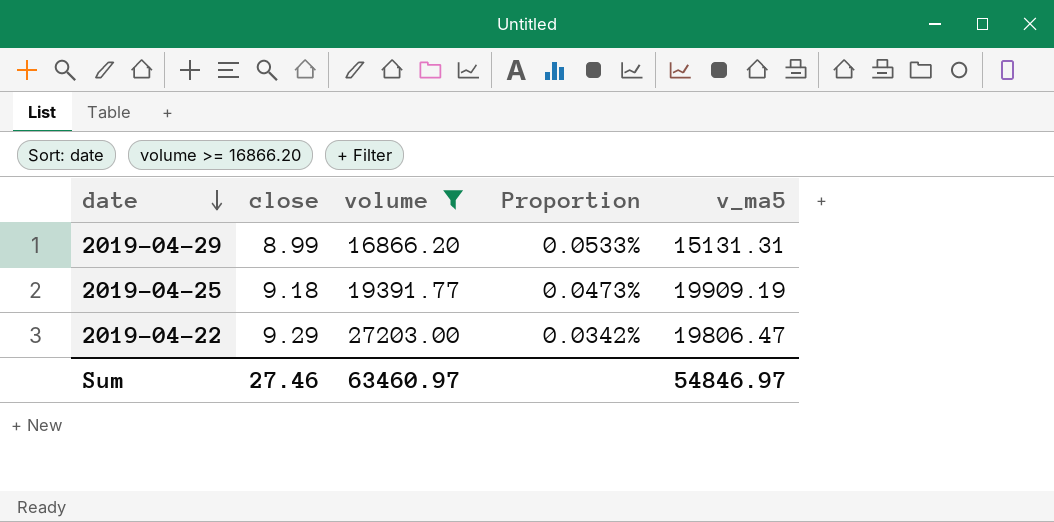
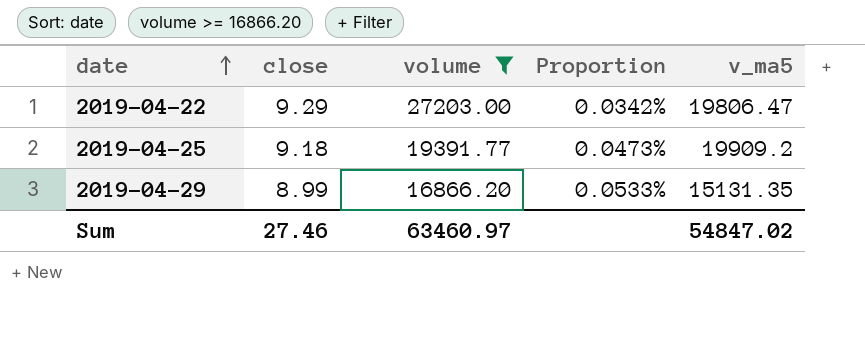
row order: date descending -> date ascending
2019-04-25 | v_ma5: 19909.19 -> 19909.2
2019-04-29 | v_ma5: 15131.31 -> 15131.35
Sum | v_ma5: 54846.97 -> 54847.02

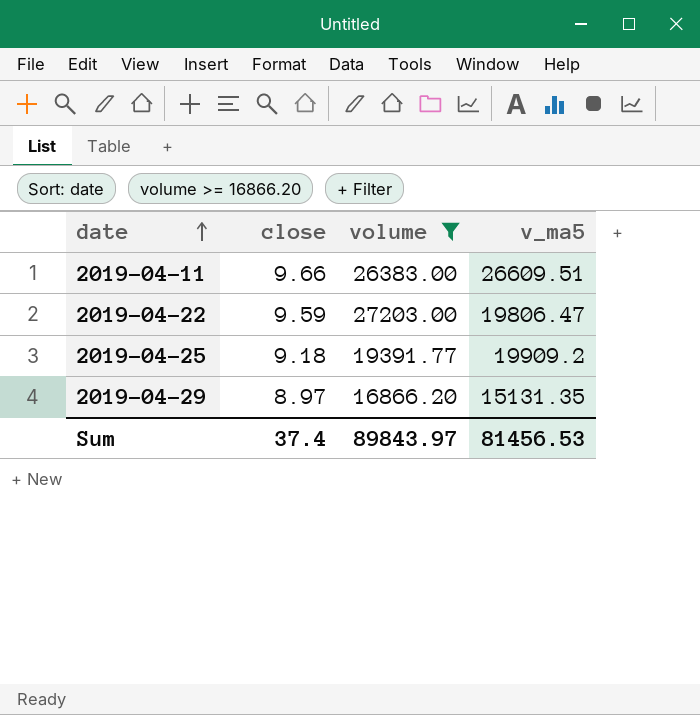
column Proportion | formula: [close] / [volume] -> none
row 2019-04-11: none -> 9.66 | 26383.00 | 26609.51
2019-04-22 | close: 9.29 -> 9.59
2019-04-29 | close: 8.99 -> 8.97
Sum | close: 27.46 -> 37.4
Sum | volume: 63460.97 -> 89843.97
Sum | v_ma5: 54847.02 -> 81456.53

